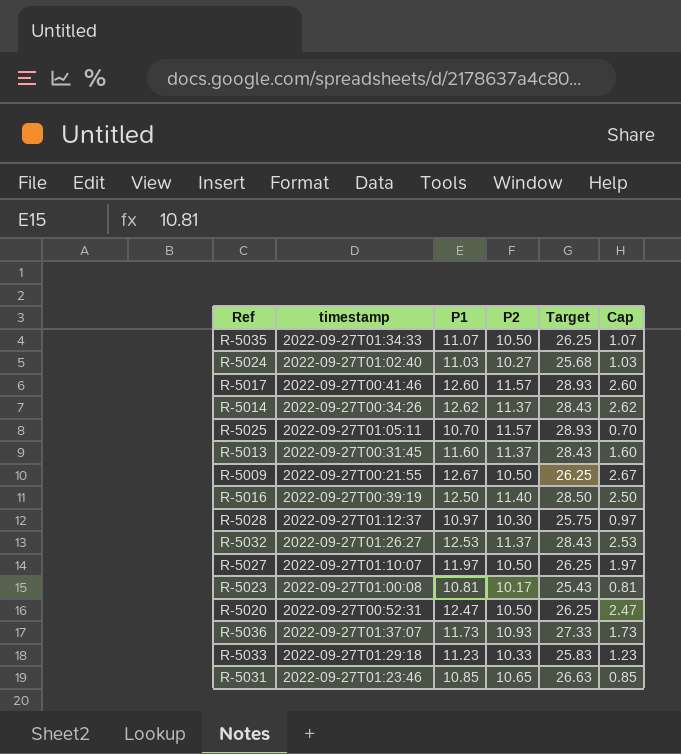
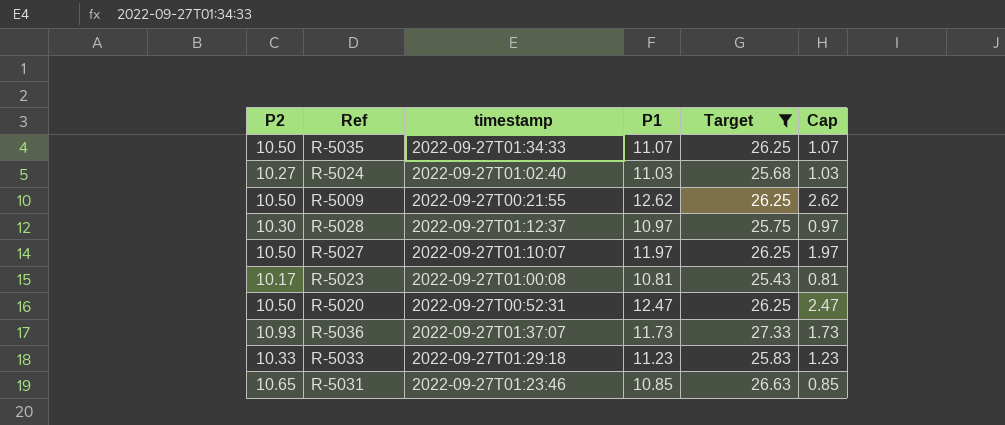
filter: none -> Target <= 27.33
column P2 | position: 4 -> 1
R-5009 | P1: 12.67 -> 12.62
R-5009 | Cap: 2.67 -> 2.62

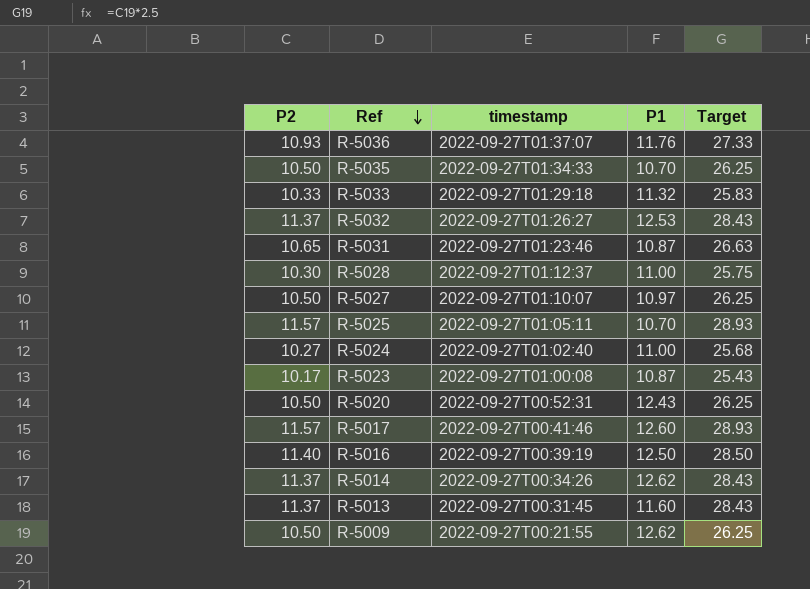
filter: Target <= 27.33 -> none
row order: none -> Ref descending
column Cap | formula: [P1] - 10 -> none
R-5036 | P1: 11.73 -> 11.76
R-5035 | P1: 11.07 -> 10.70
R-5033 | P1: 11.23 -> 11.32
R-5031 | P1: 10.85 -> 10.87
R-5028 | P1: 10.97 -> 11.00
R-5027 | P1: 11.97 -> 10.97
R-5024 | P1: 11.03 -> 11.00
R-5023 | P1: 10.81 -> 10.87
R-5020 | P1: 12.47 -> 12.43

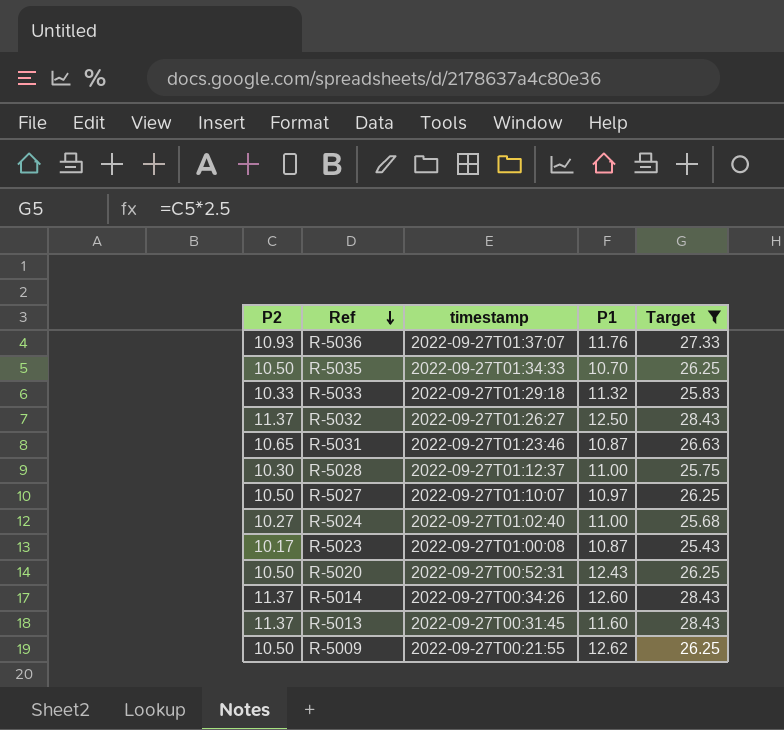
filter: none -> Target <= 28.43
R-5032 | P1: 12.53 -> 12.50
R-5014 | P1: 12.62 -> 12.60

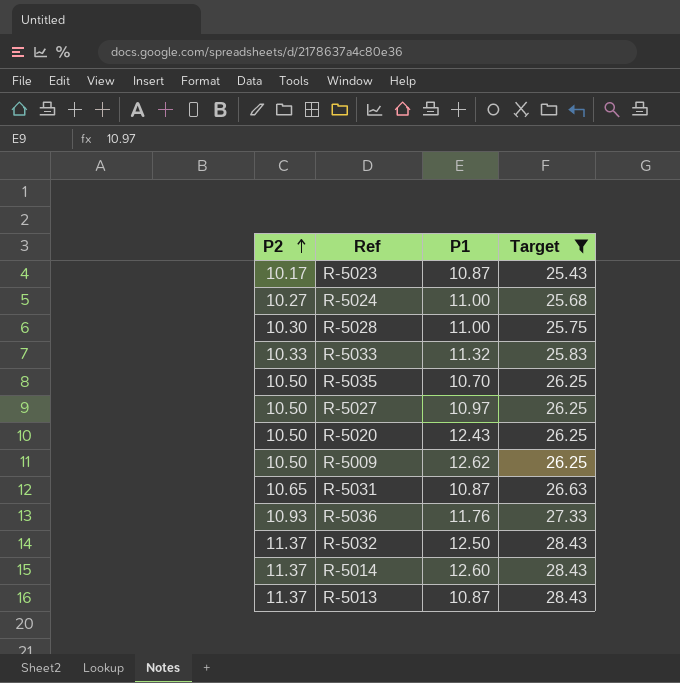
row order: Ref descending -> P2 ascending
column timestamp | position: 3 -> none
R-5013 | P1: 11.60 -> 10.87

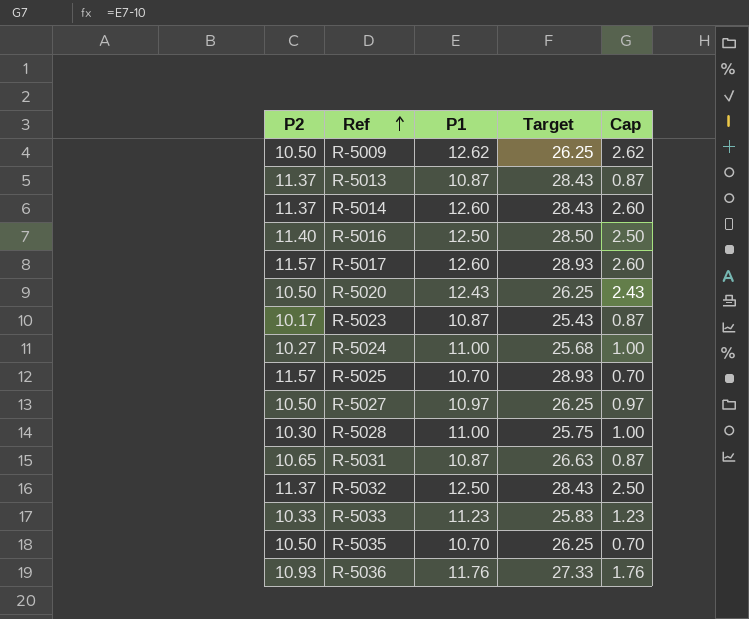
filter: Target <= 28.43 -> none
row order: P2 ascending -> Ref ascending
column Cap | formula: none -> [P1] - 10
R-5033 | P1: 11.32 -> 11.23

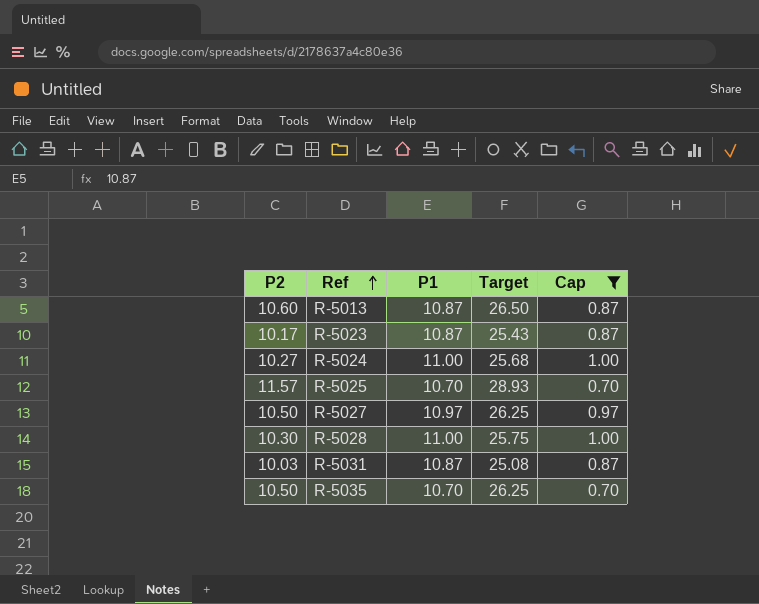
filter: none -> Cap <= 1.00
R-5013 | P2: 11.37 -> 10.60
R-5013 | Target: 28.43 -> 26.50
R-5031 | P2: 10.65 -> 10.03
R-5031 | Target: 26.63 -> 25.08

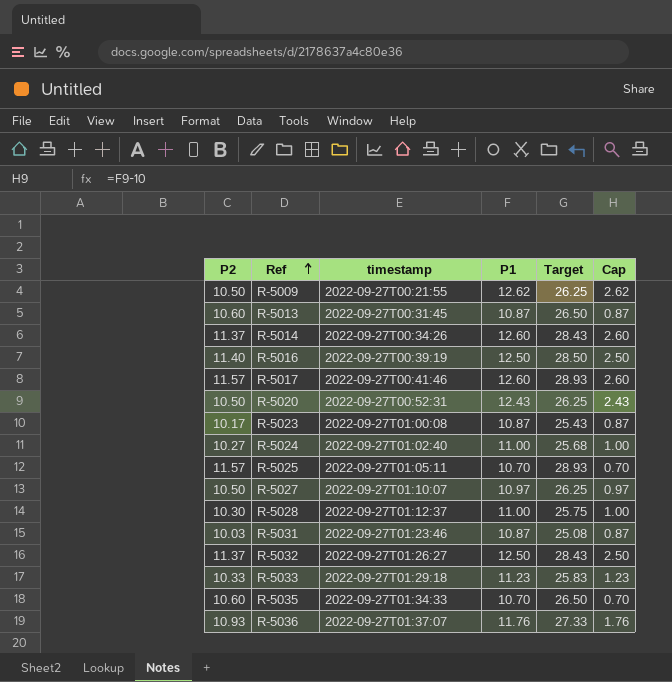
filter: Cap <= 1.00 -> none
column timestamp | position: none -> 3
R-5035 | P2: 10.50 -> 10.60
R-5035 | Target: 26.25 -> 26.50

